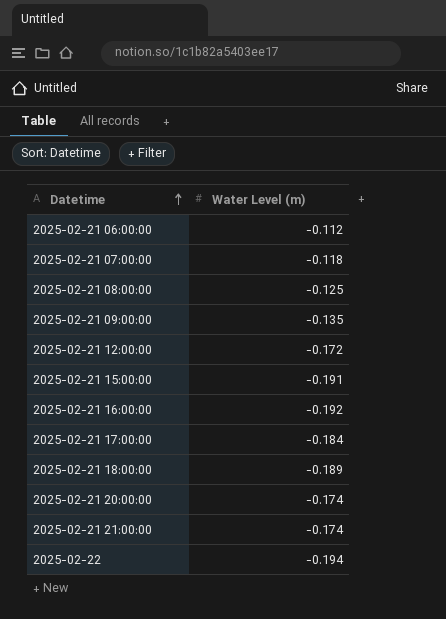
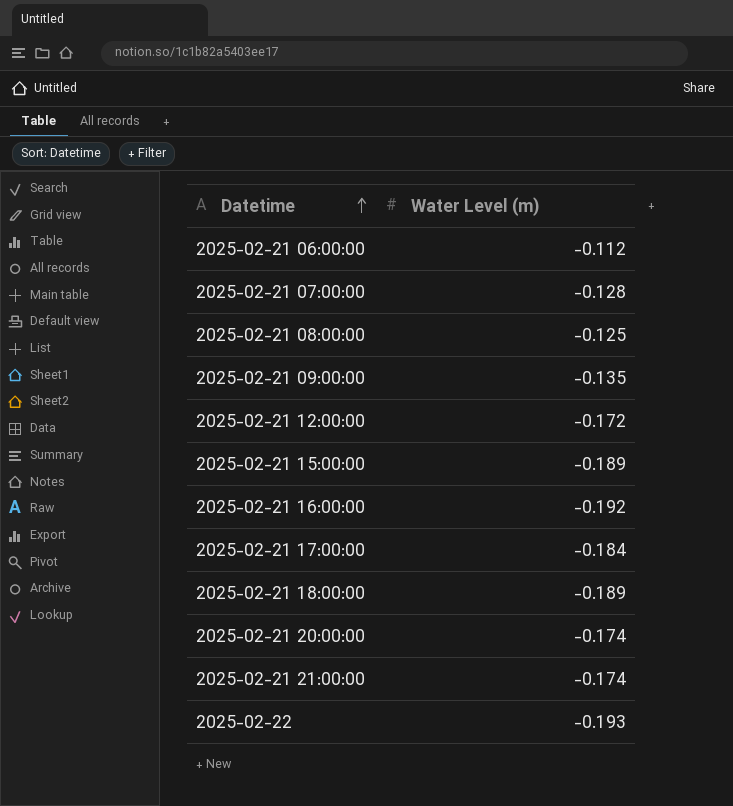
2025-02-21 07:00:00 | Water Level (m): -0.118 -> -0.128
2025-02-21 15:00:00 | Water Level (m): -0.191 -> -0.189
2025-02-22 | Water Level (m): -0.194 -> -0.193

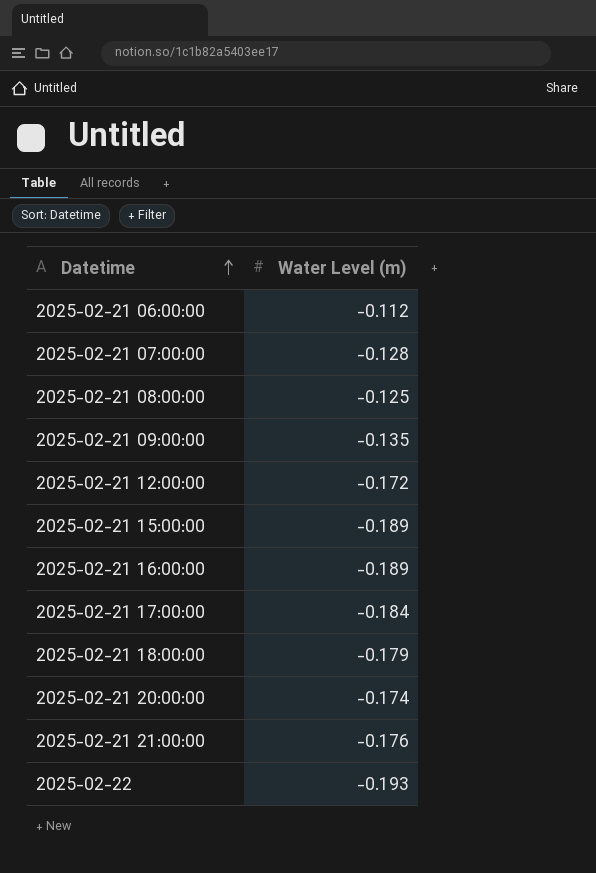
2025-02-21 16:00:00 | Water Level (m): -0.192 -> -0.189
2025-02-21 18:00:00 | Water Level (m): -0.189 -> -0.179
2025-02-21 21:00:00 | Water Level (m): -0.174 -> -0.176

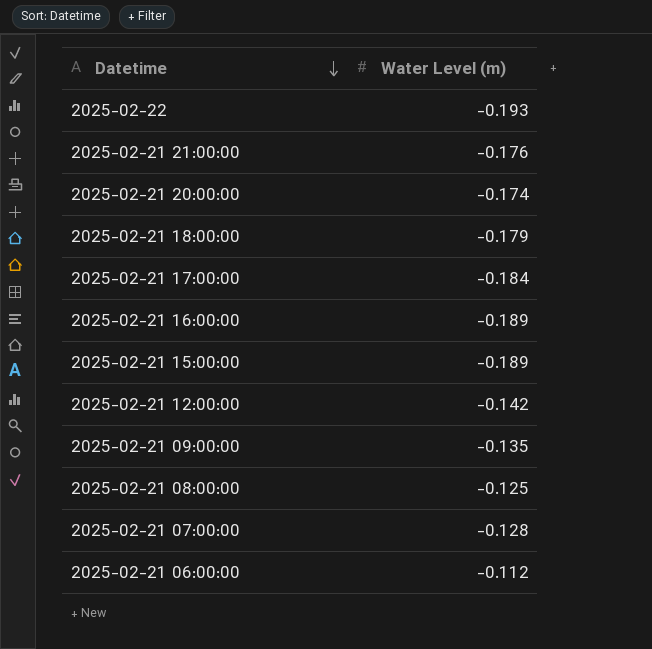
row order: Datetime ascending -> Datetime descending
2025-02-21 12:00:00 | Water Level (m): -0.172 -> -0.142

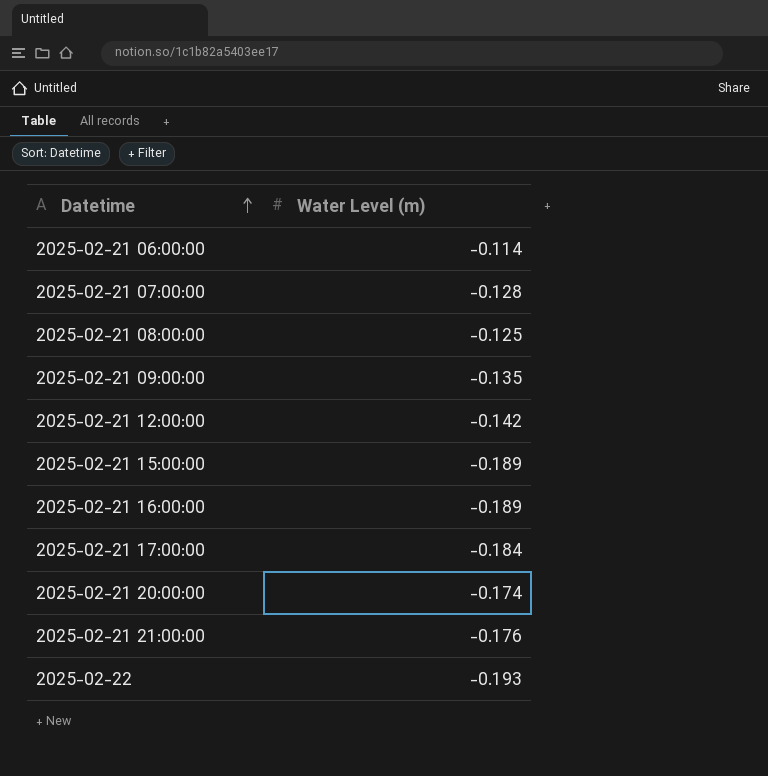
row order: Datetime descending -> Datetime ascending
row 2025-02-21 18:00:00: -0.179 -> none
2025-02-21 06:00:00 | Water Level (m): -0.112 -> -0.114

